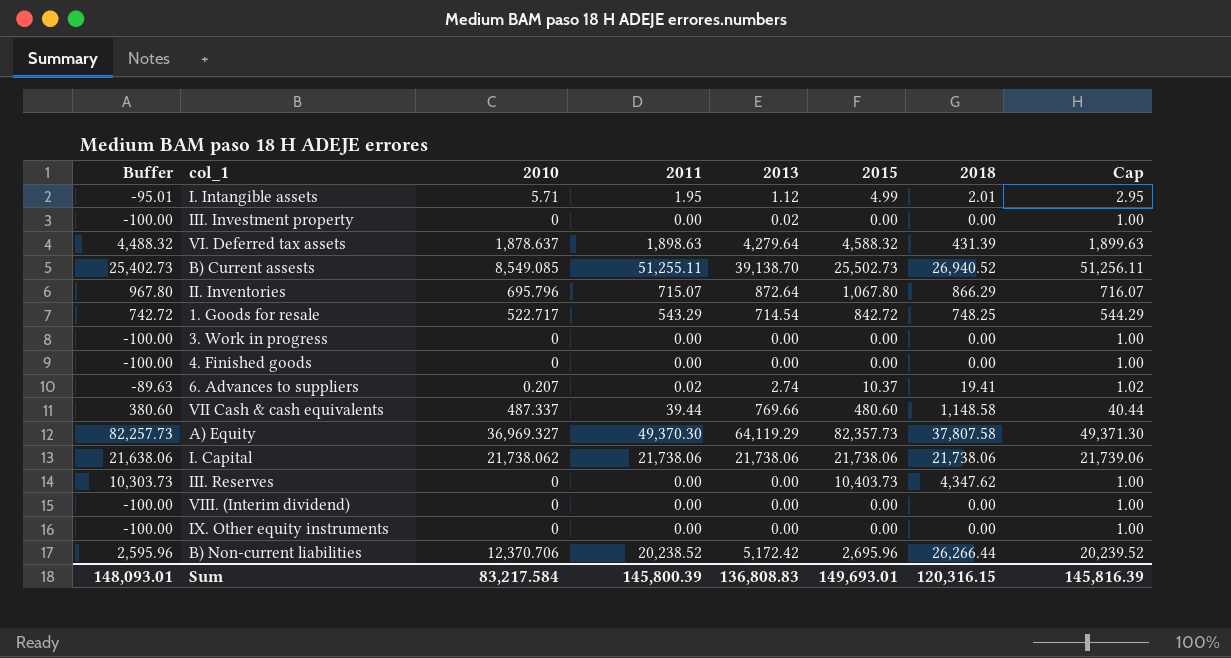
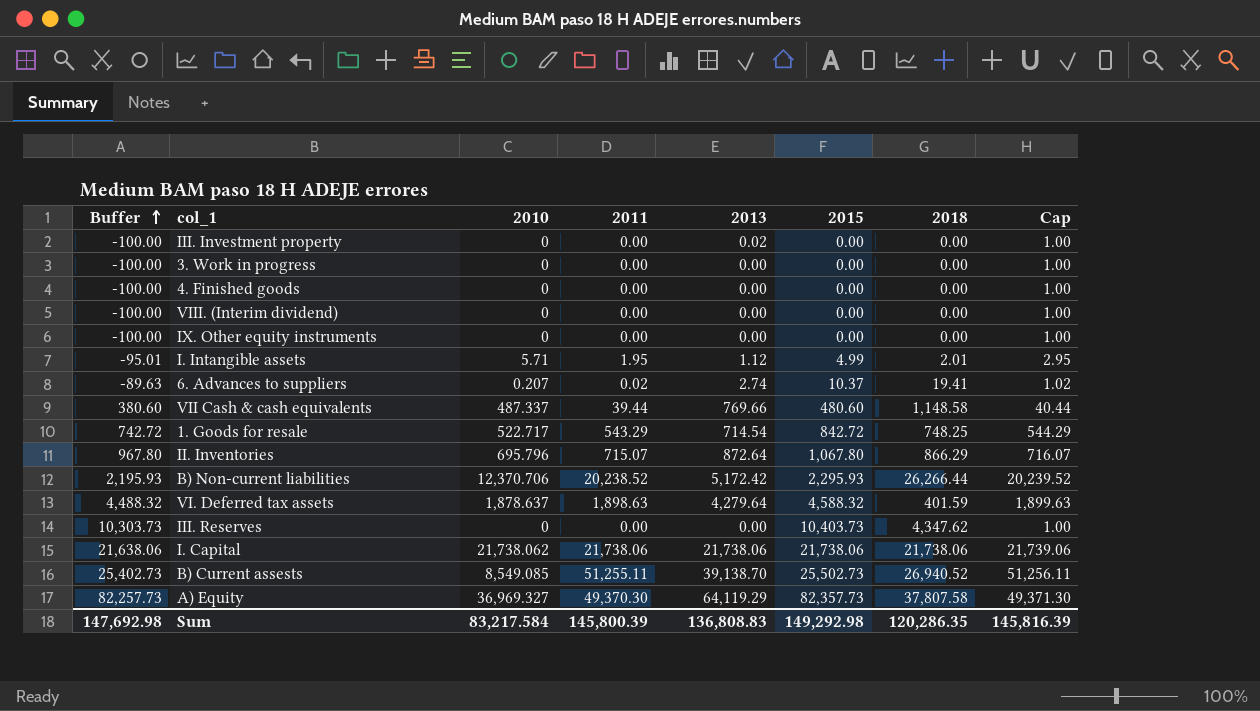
row order: none -> Buffer ascending
B) Non-current liabilities | Buffer: 2,595.96 -> 2,195.93
B) Non-current liabilities | 2015: 2,695.96 -> 2,295.93
VI. Deferred tax assets | 2018: 431.39 -> 401.59
Sum | Buffer: 148,093.01 -> 147,692.98
Sum | 2015: 149,693.01 -> 149,292.98
Sum | 2018: 120,316.15 -> 120,286.35

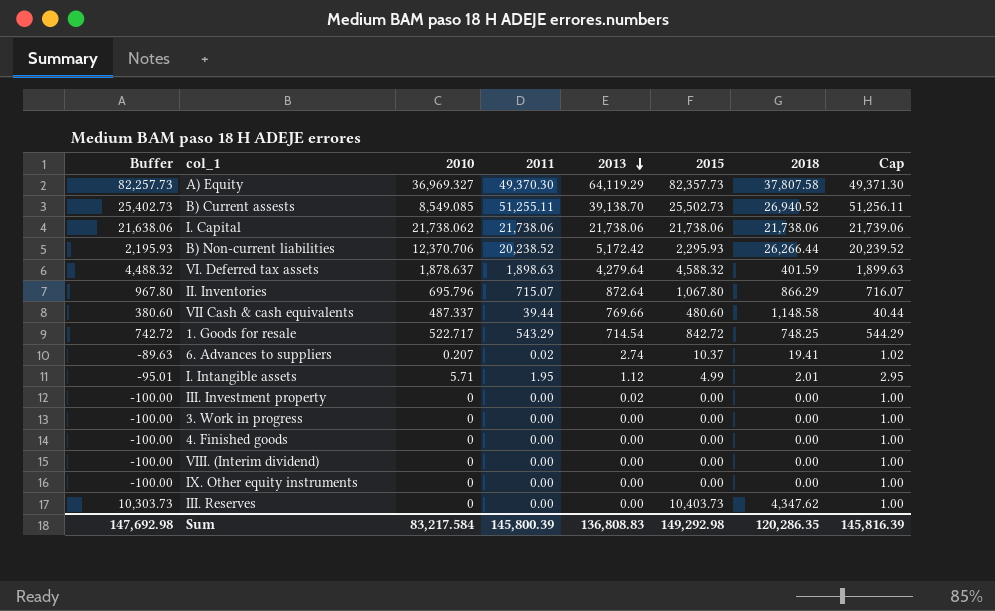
row order: Buffer ascending -> 2013 descending

